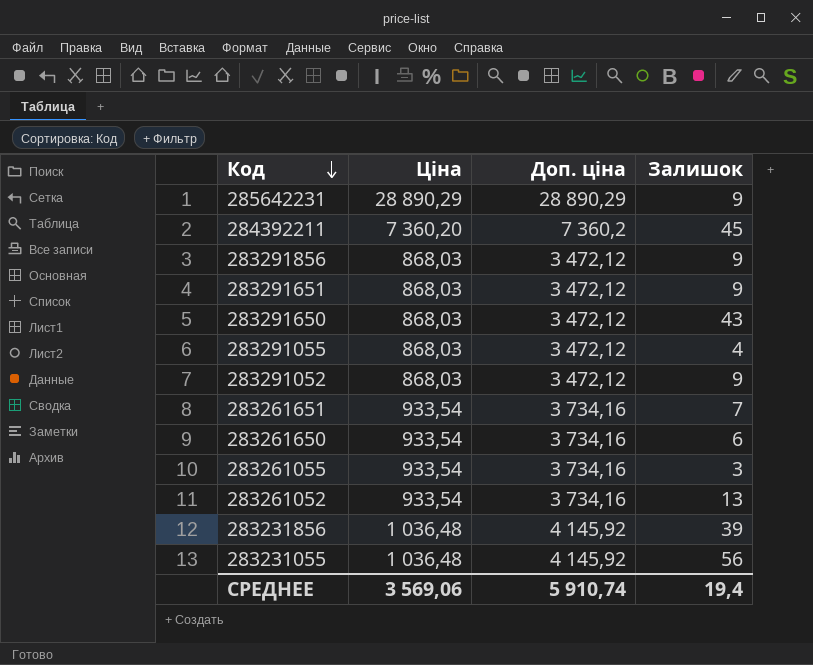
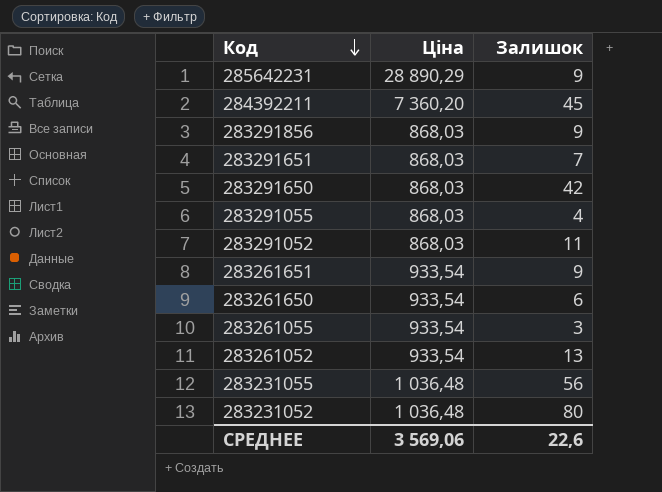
column Доп. ціна | position: 3 -> none
row 283231856: 1 036,48 | 4 145,92 | 39 -> none
283291651 | Залишок: 9 -> 7
283291650 | Залишок: 43 -> 42
283291052 | Залишок: 9 -> 11
283261651 | Залишок: 7 -> 9
row 283231052: none -> 1 036,48 | 80
СРЕДНЕЕ | Залишок: 19,4 -> 22,6

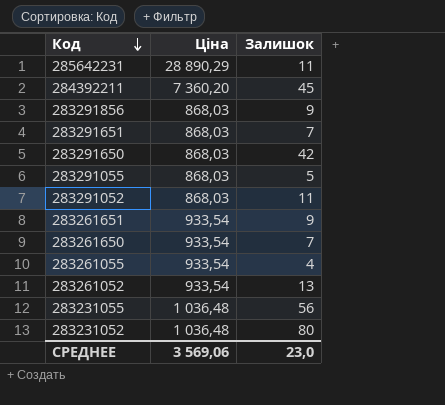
285642231 | Залишок: 9 -> 11
283291055 | Залишок: 4 -> 5
283261650 | Залишок: 6 -> 7
283261055 | Залишок: 3 -> 4
СРЕДНЕЕ | Залишок: 22,6 -> 23,0

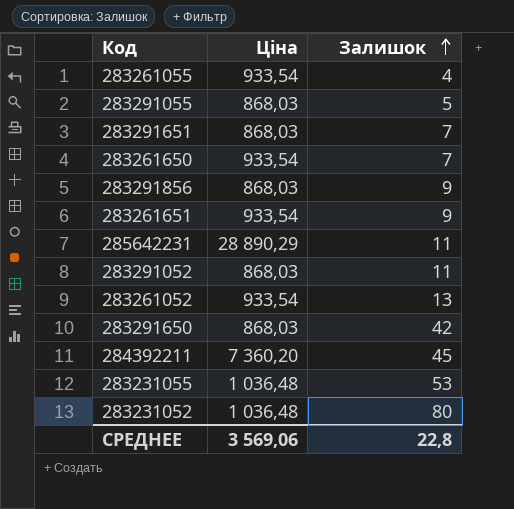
row order: Код descending -> Залишок ascending
283231055 | Залишок: 56 -> 53
СРЕДНЕЕ | Залишок: 23,0 -> 22,8

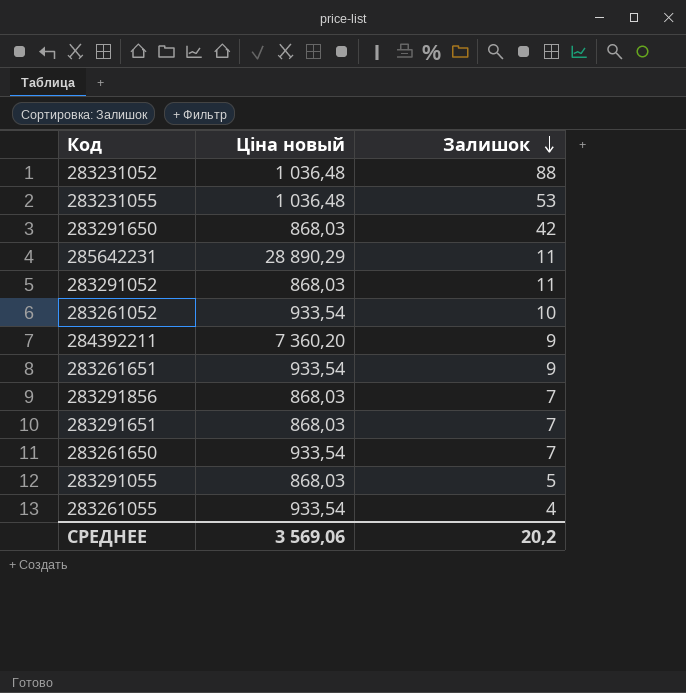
row order: Залишок ascending -> Залишок descending
column name: Ціна -> Ціна новый
283231052 | Залишок: 80 -> 88
283261052 | Залишок: 13 -> 10
284392211 | Залишок: 45 -> 9
283291856 | Залишок: 9 -> 7
СРЕДНЕЕ | Залишок: 22,8 -> 20,2

